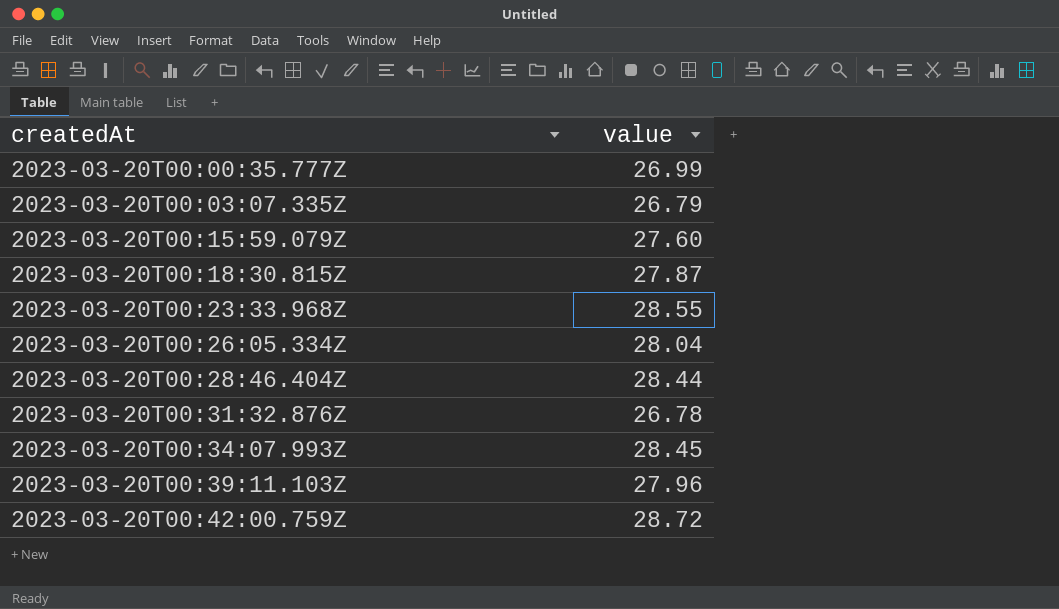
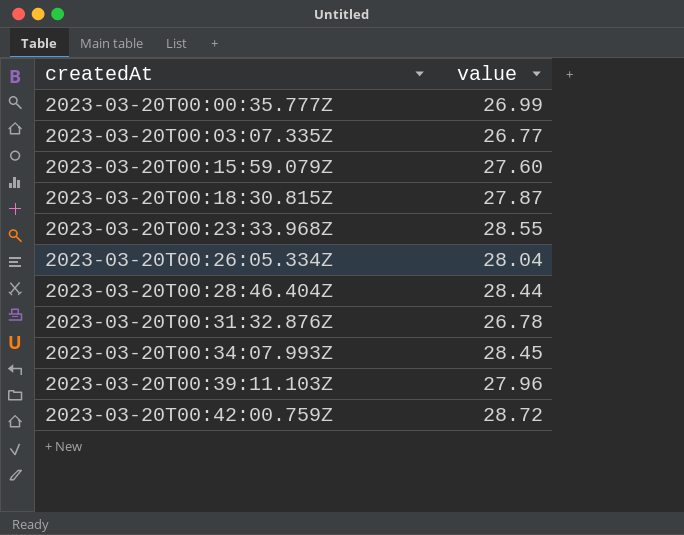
2023-03-20T00:03:07.335Z | value: 26.79 -> 26.77

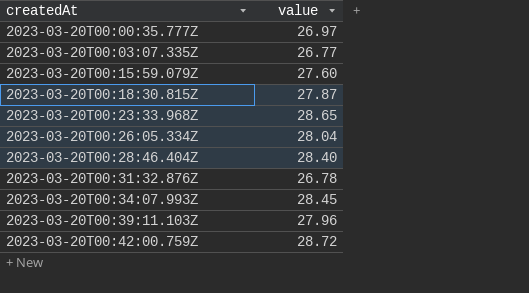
2023-03-20T00:00:35.777Z | value: 26.99 -> 26.97
2023-03-20T00:23:33.968Z | value: 28.55 -> 28.65
2023-03-20T00:28:46.404Z | value: 28.44 -> 28.40

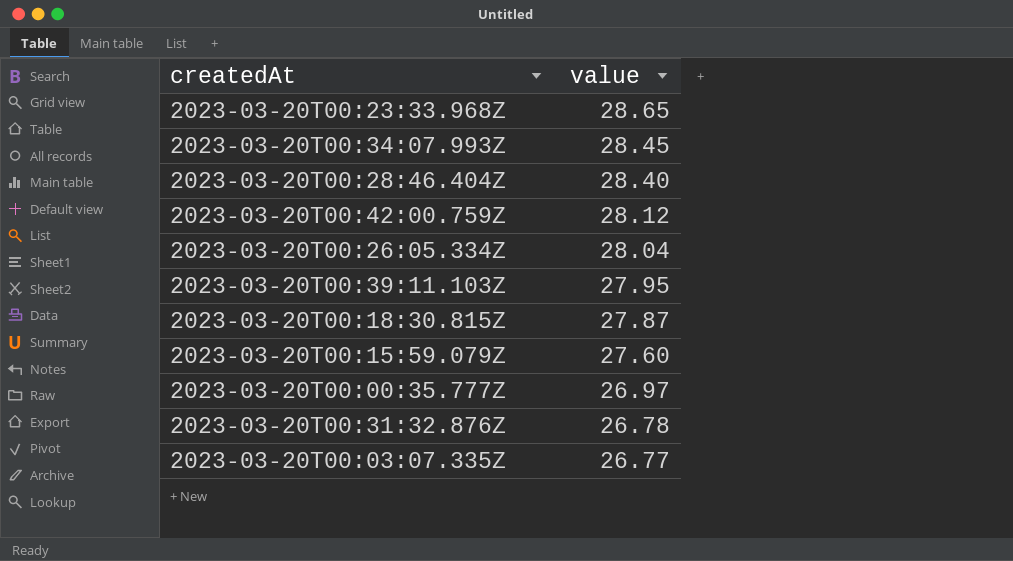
row order: createdAt ascending -> value descending
2023-03-20T00:42:00.759Z | value: 28.72 -> 28.12
2023-03-20T00:39:11.103Z | value: 27.96 -> 27.95

